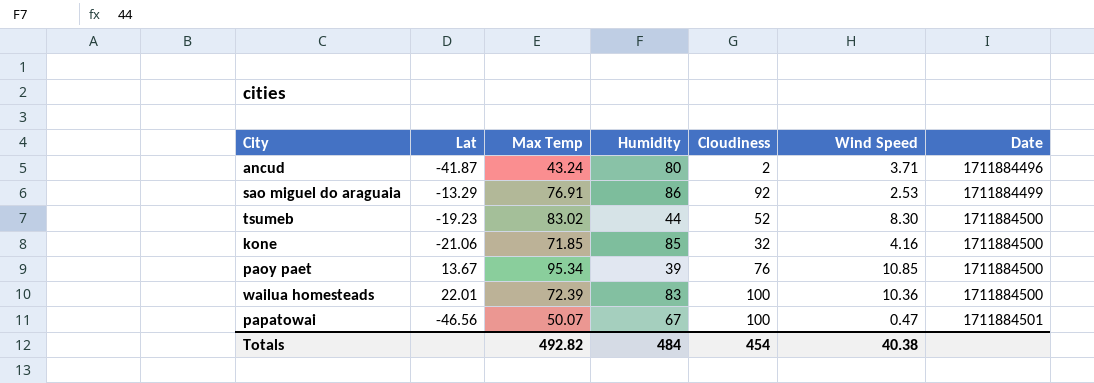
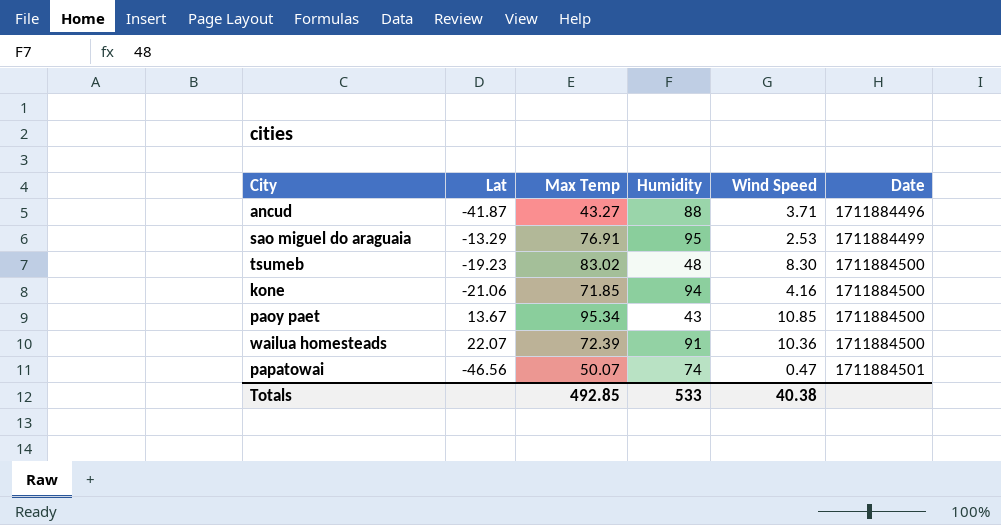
column Cloudiness | position: 5 -> none
ancud | Max Temp: 43.24 -> 43.27
ancud | Humidity: 80 -> 88
sao miguel do araguaia | Humidity: 86 -> 95
tsumeb | Humidity: 44 -> 48
kone | Humidity: 85 -> 94
paoy paet | Humidity: 39 -> 43
wailua homesteads | Lat: 22.01 -> 22.07
wailua homesteads | Humidity: 83 -> 91
papatowai | Humidity: 67 -> 74
Totals | Max Temp: 492.82 -> 492.85
Totals | Humidity: 484 -> 533

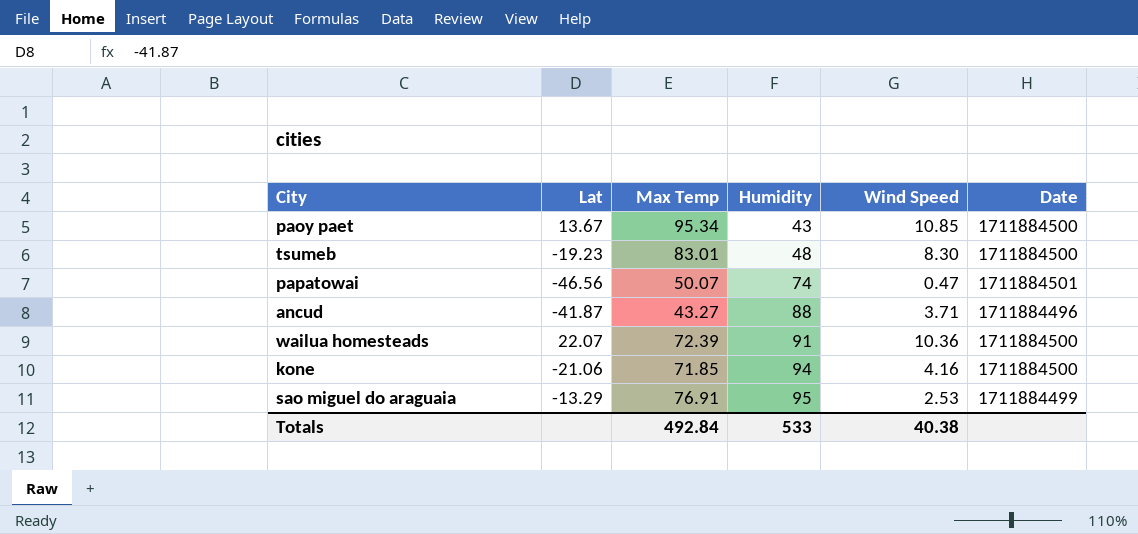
row order: Date ascending -> Humidity ascending
tsumeb | Max Temp: 83.02 -> 83.01
Totals | Max Temp: 492.85 -> 492.84

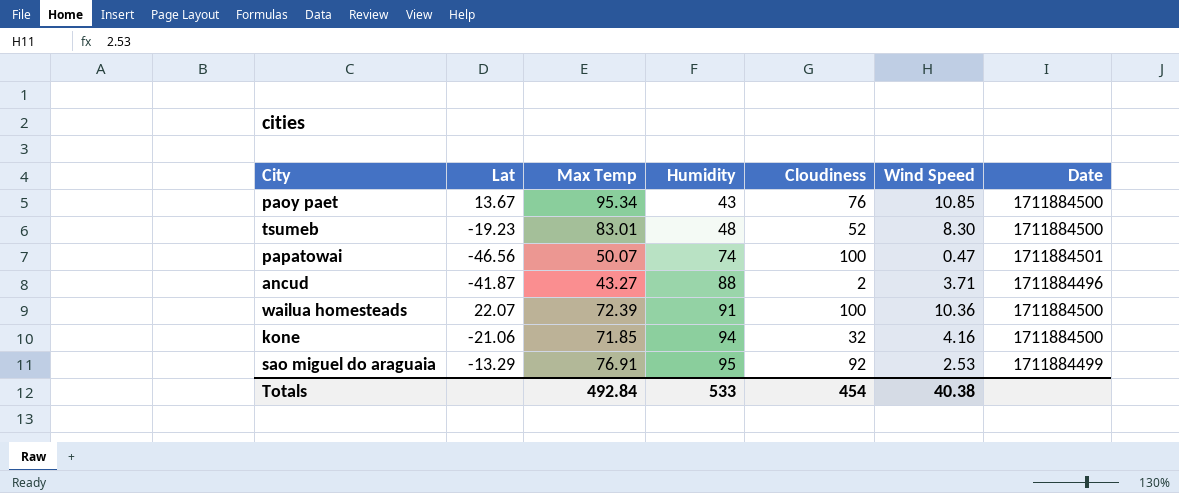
column Cloudiness | position: none -> 5

